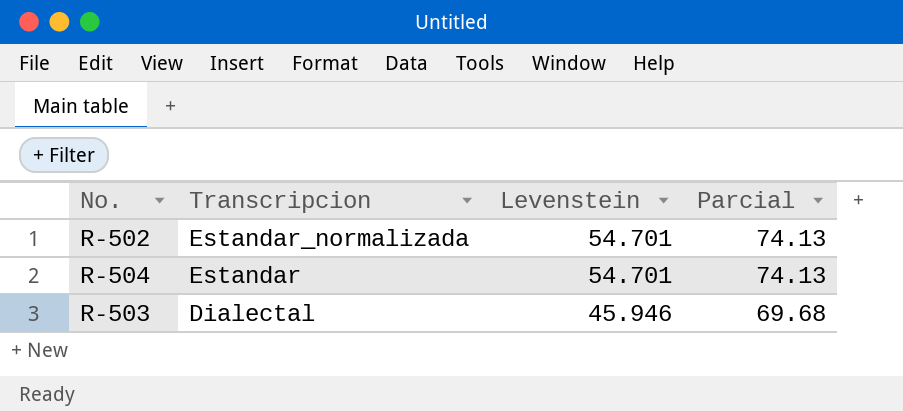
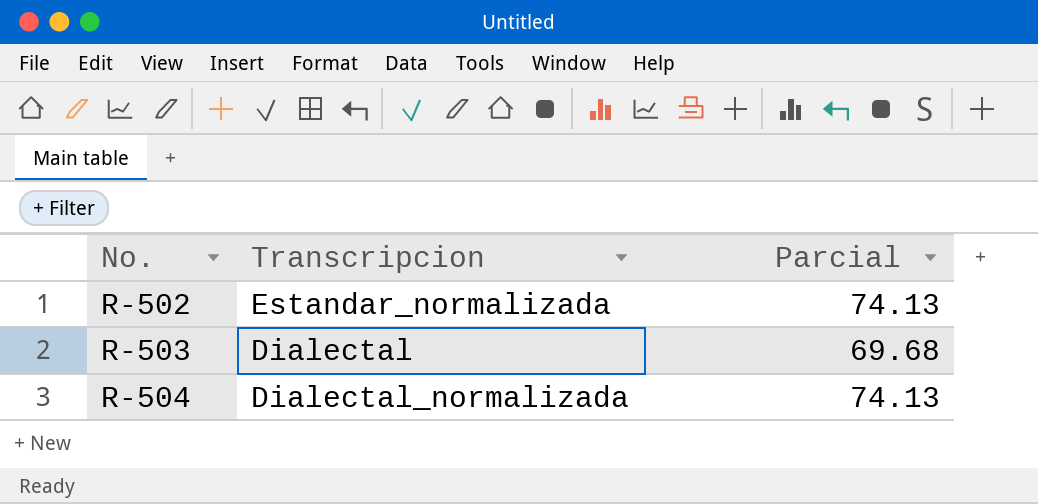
row order: Transcripcion descending -> No. ascending
column Levenstein | position: 3 -> none
R-504 | Transcripcion: Estandar -> Dialectal_normalizada

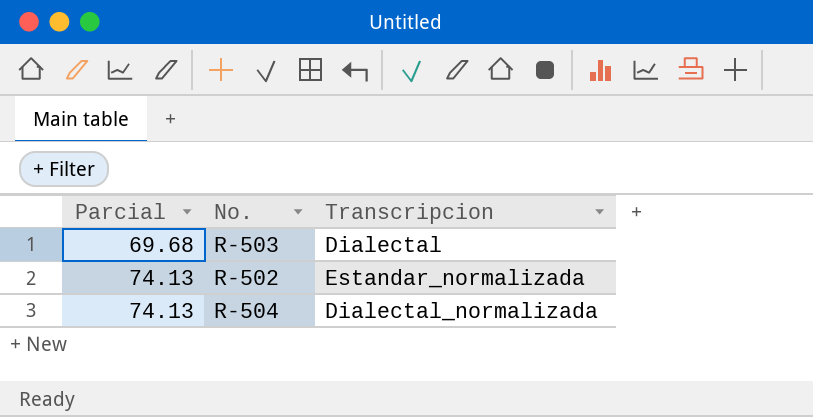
row order: No. ascending -> Parcial ascending
column Parcial | position: 3 -> 1

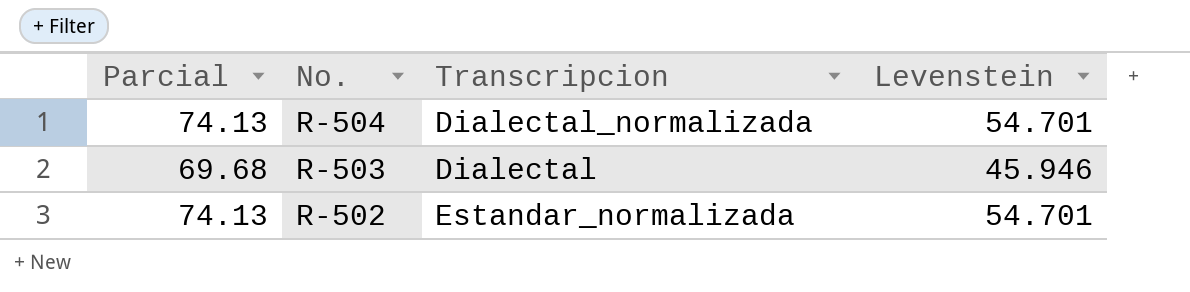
row order: Parcial ascending -> No. descending
column Levenstein | position: none -> 4

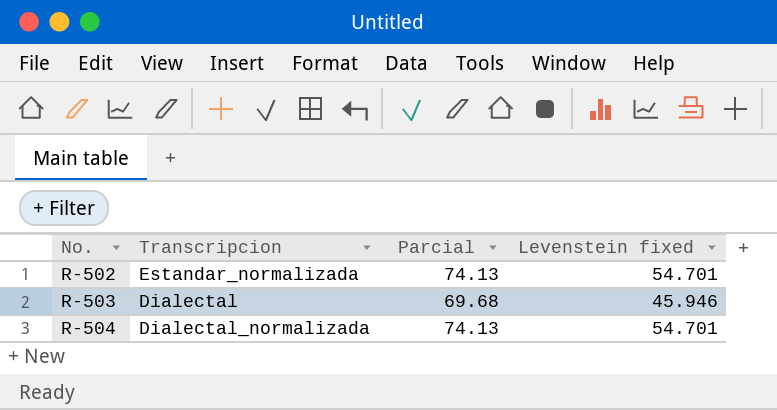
row order: No. descending -> No. ascending
column Parcial | position: 1 -> 3
column name: Levenstein -> Levenstein fixed

